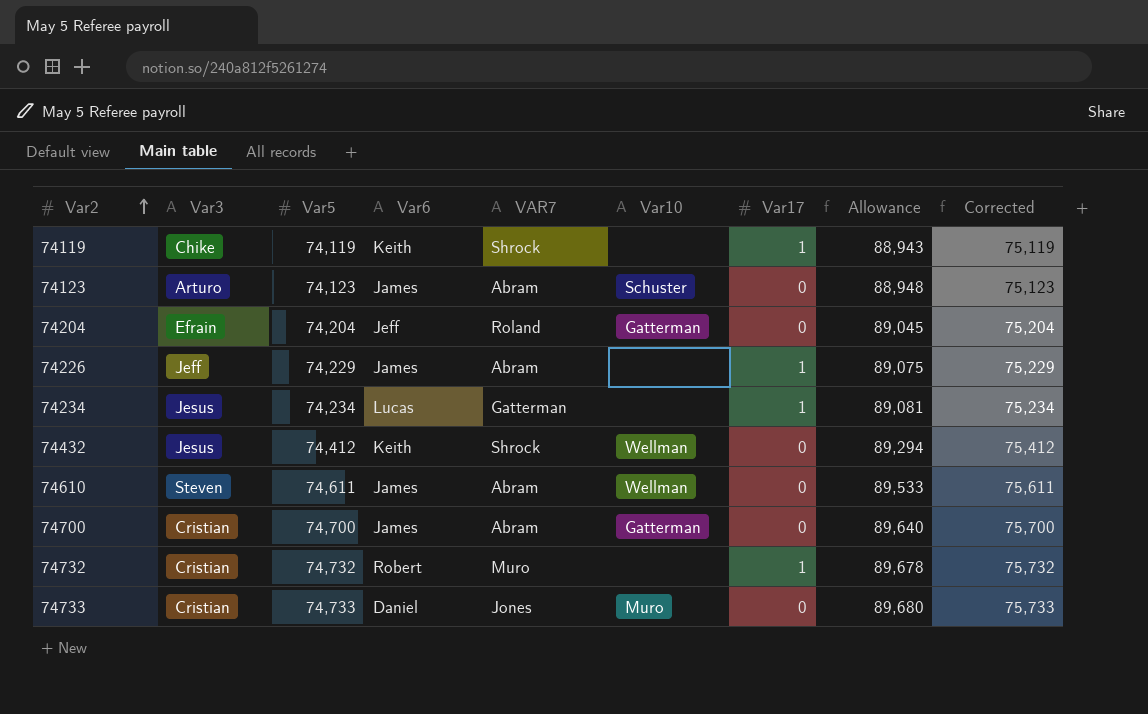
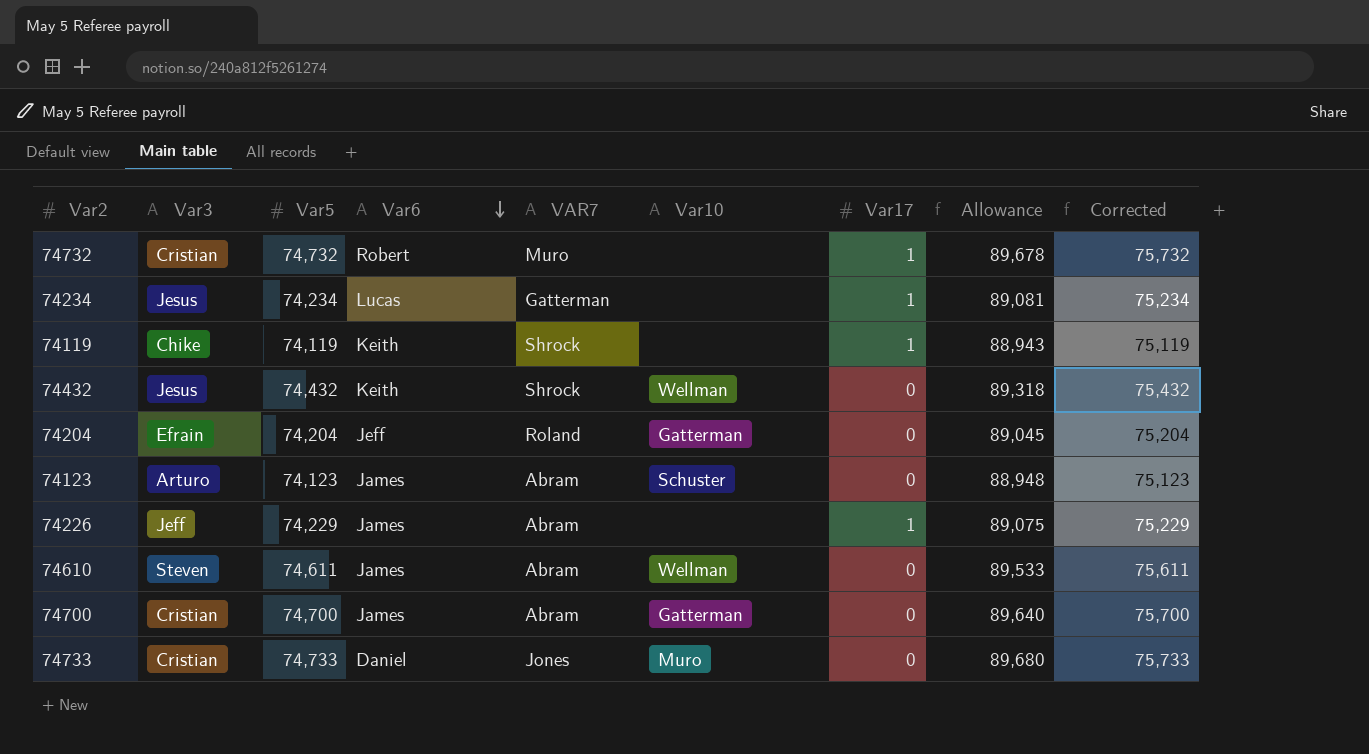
row order: Var2 ascending -> Var6 descending
74432 | Var5: 74,412 -> 74,432
74432 | Allowance: 89,294 -> 89,318
74432 | Corrected: 75,412 -> 75,432

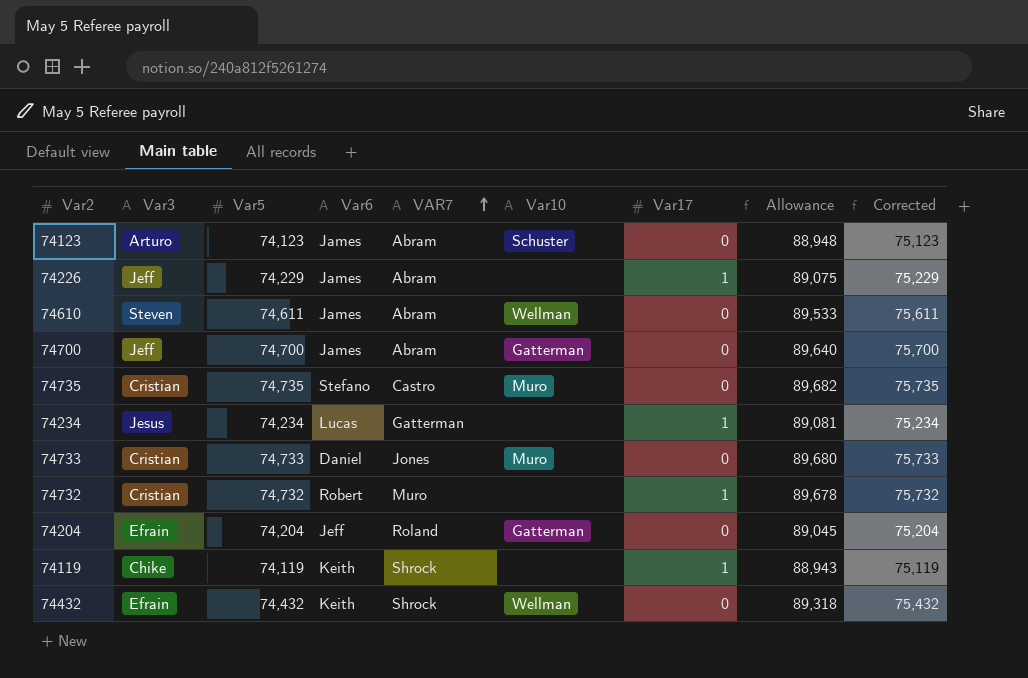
row order: Var6 descending -> VAR7 ascending
74700 | Var3: Cristian -> Jeff
row 74735: none -> Cristian | 74,735 | Stefano | Castro | Muro | 0 | 89,682 | 75,735
74432 | Var3: Jesus -> Efrain

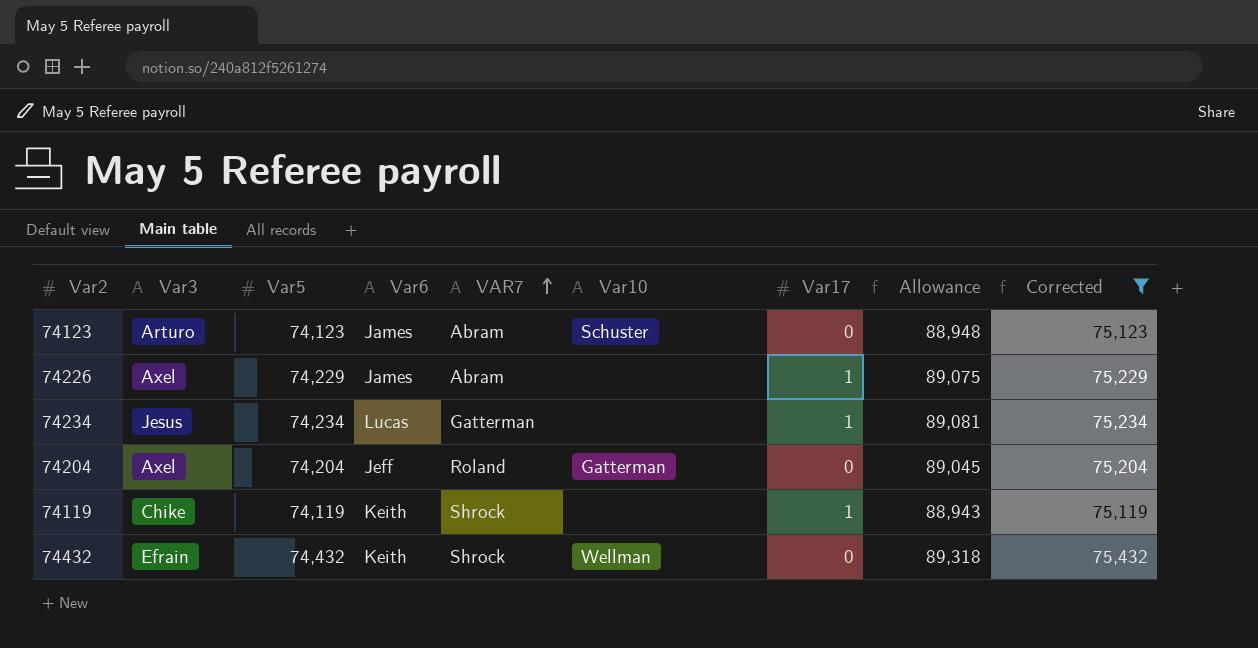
filter: none -> Corrected <= 75,432
74226 | Var3: Jeff -> Axel
74204 | Var3: Efrain -> Axel

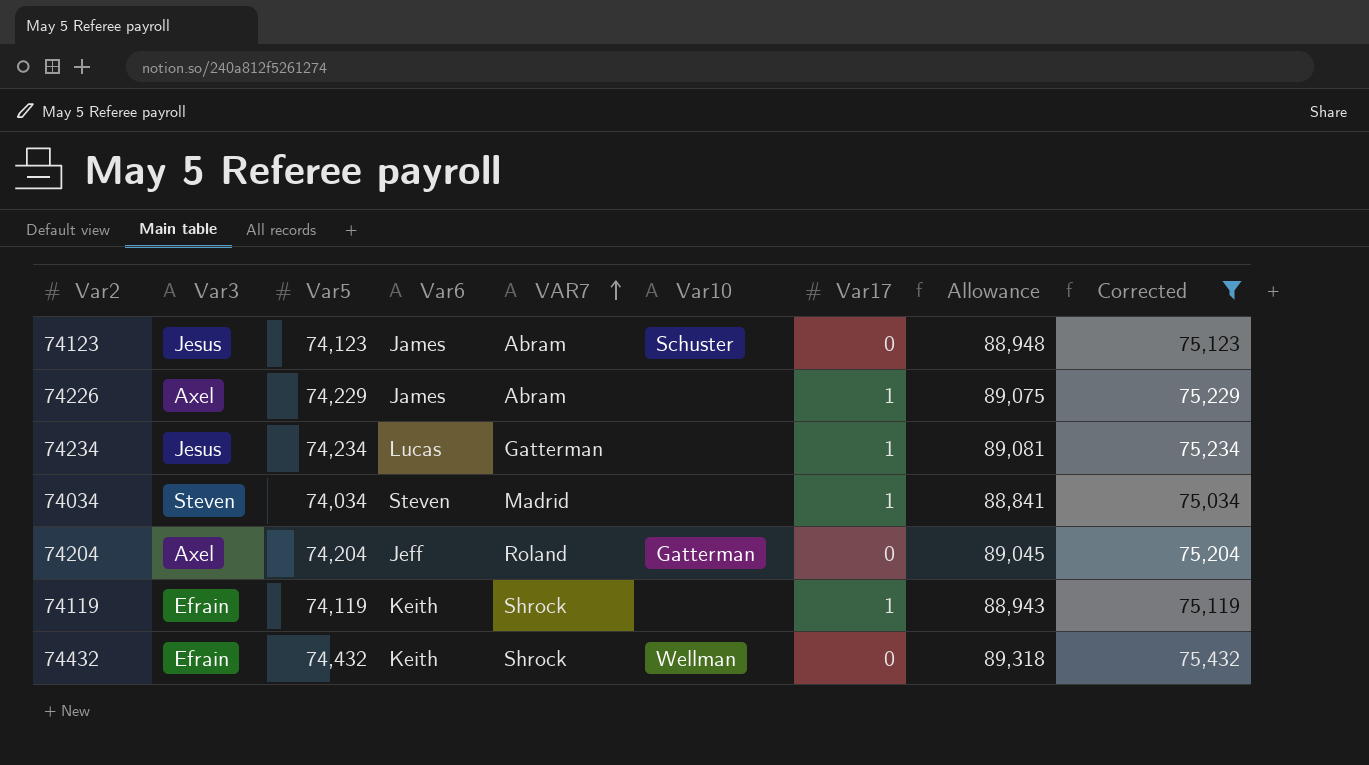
74123 | Var3: Arturo -> Jesus
row 74034: none -> Steven | 74,034 | Steven | Madrid | none | 1 | 88,841 | 75,034
74119 | Var3: Chike -> Efrain

